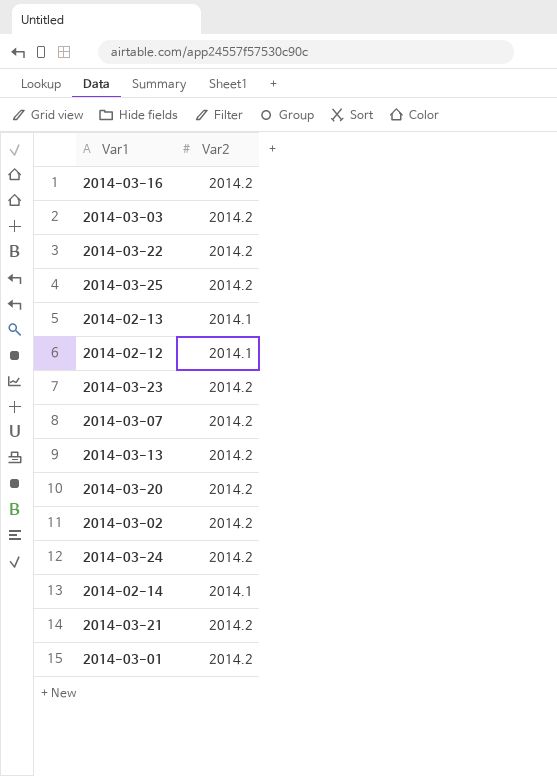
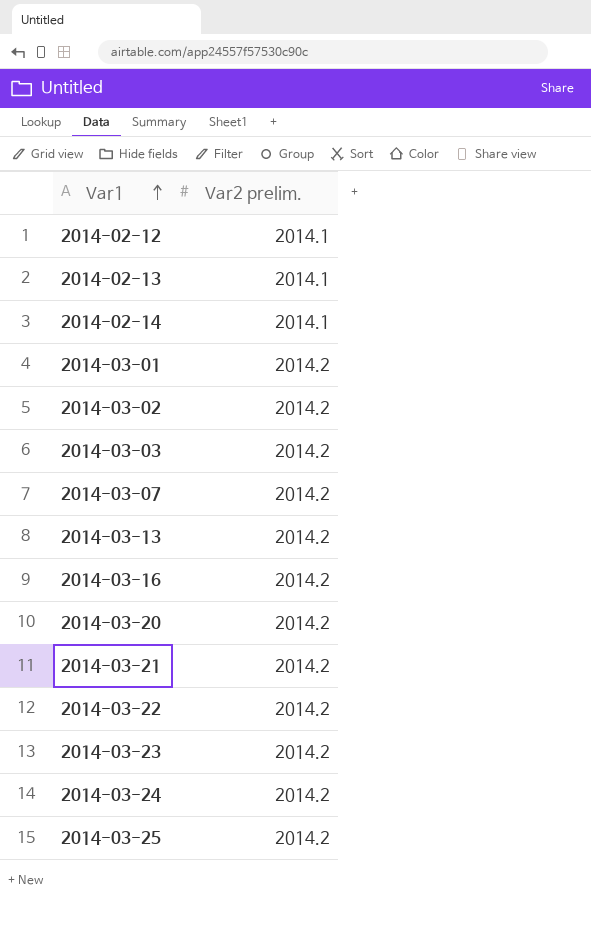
row order: none -> Var1 ascending
column name: Var2 -> Var2 prelim.

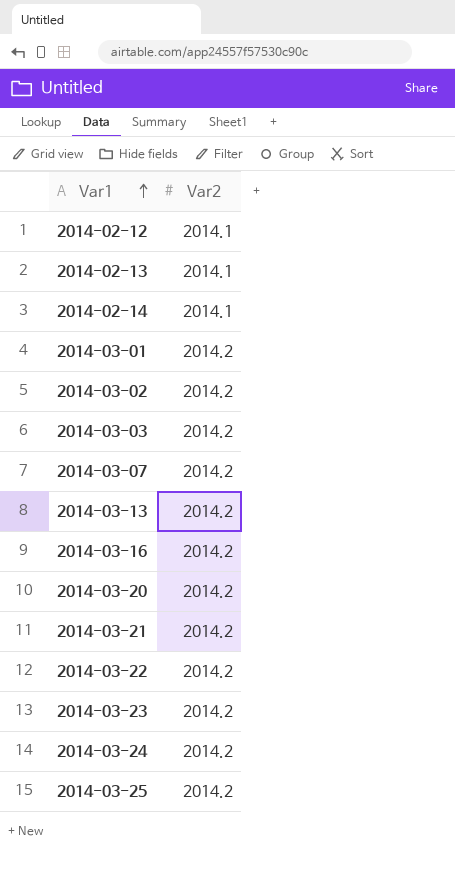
column name: Var2 prelim. -> Var2

